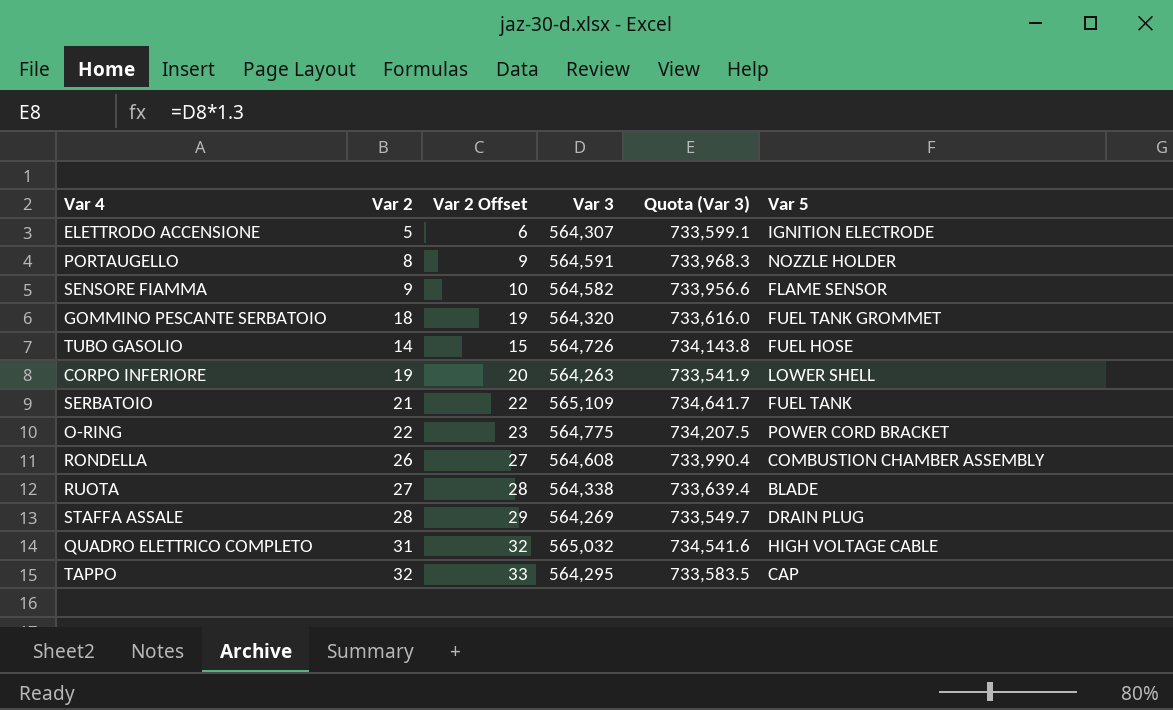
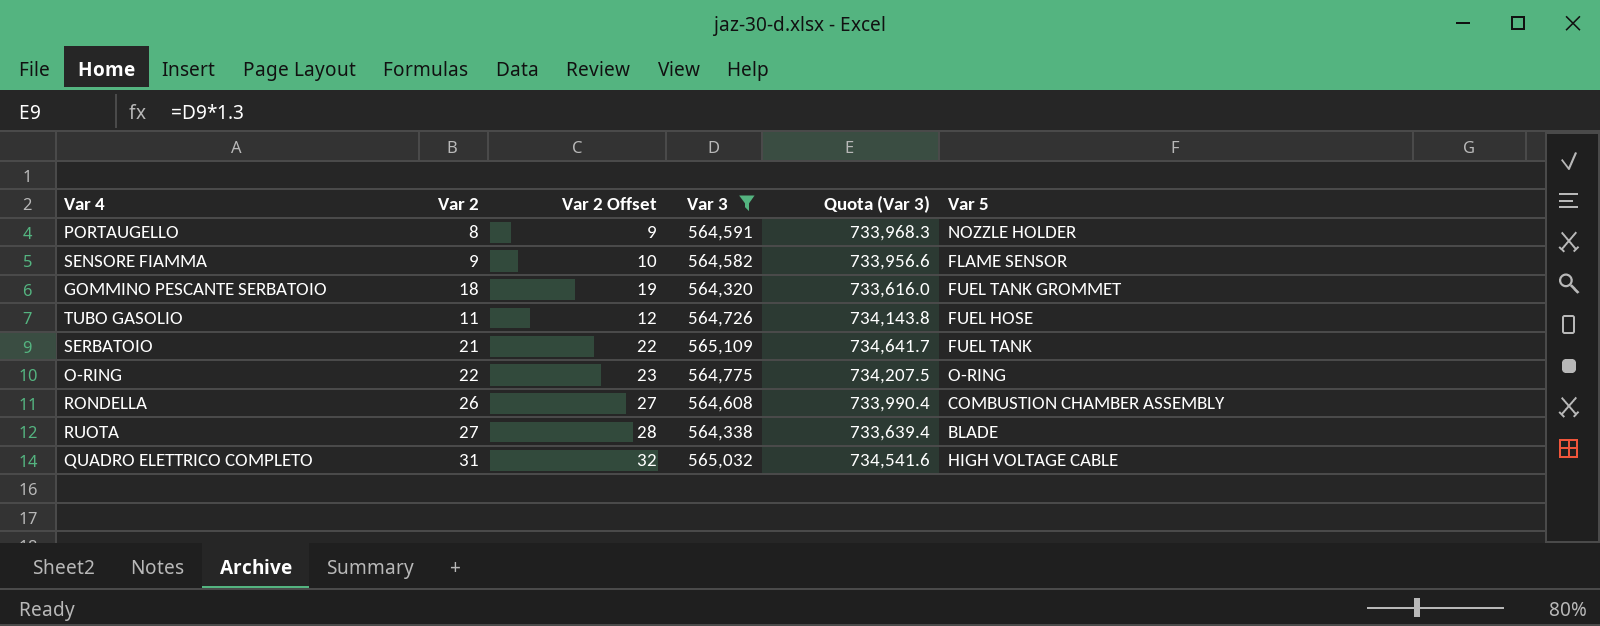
filter: none -> Var 3 >= 564,320
TUBO GASOLIO | Var 2: 14 -> 11
TUBO GASOLIO | Var 2 Offset: 15 -> 12
O-RING | Var 5: POWER CORD BRACKET -> O-RING

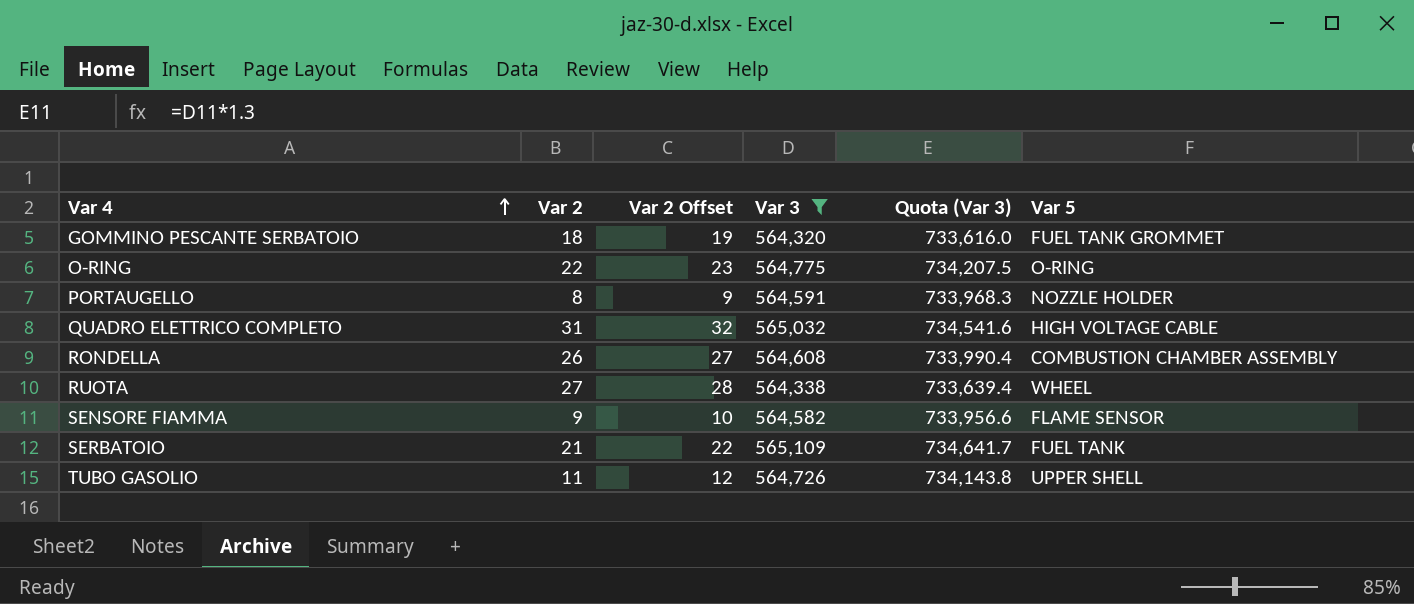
row order: none -> Var 4 ascending
RUOTA | Var 5: BLADE -> WHEEL
TUBO GASOLIO | Var 5: FUEL HOSE -> UPPER SHELL

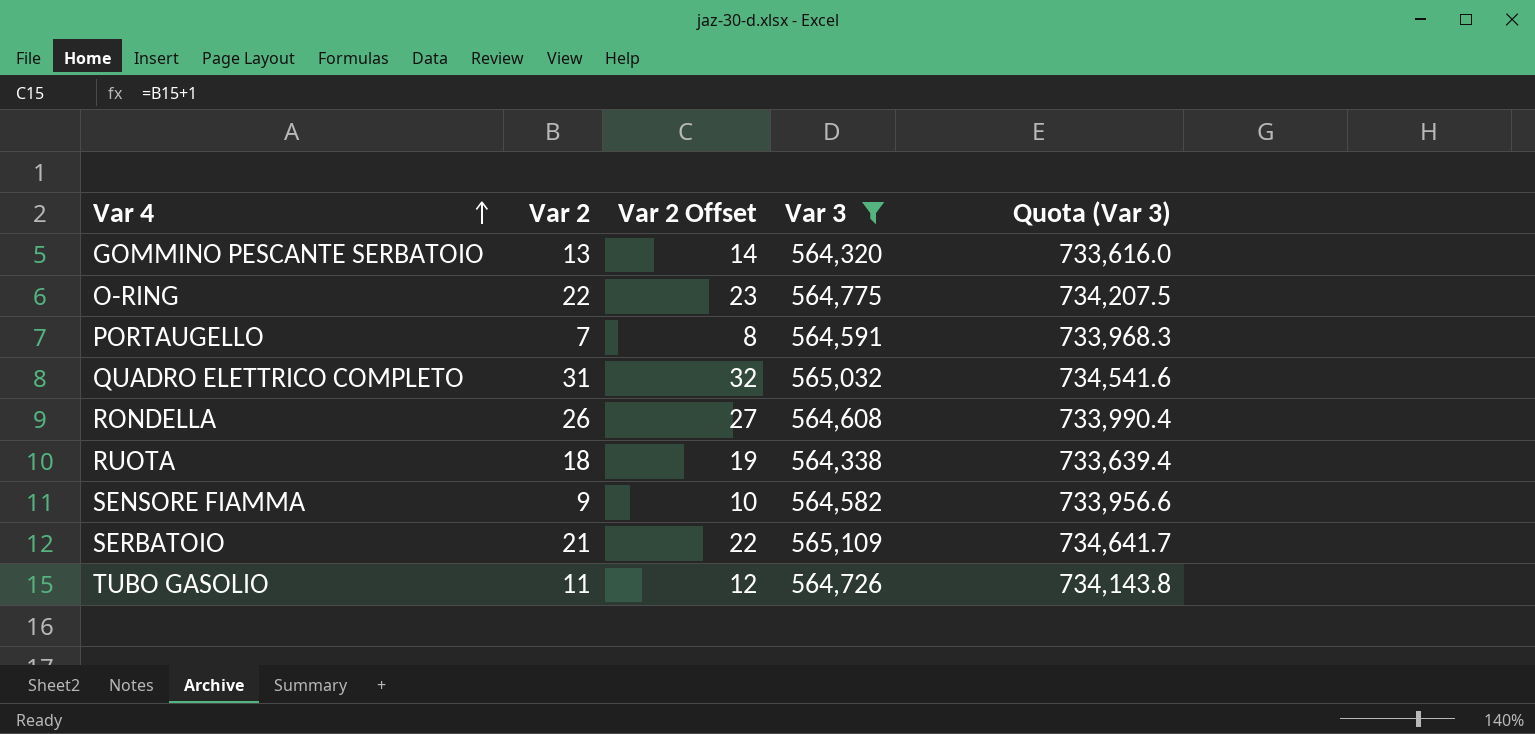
column Var 5 | position: 6 -> none
GOMMINO PESCANTE SERBATOIO | Var 2: 18 -> 13
GOMMINO PESCANTE SERBATOIO | Var 2 Offset: 19 -> 14
PORTAUGELLO | Var 2: 8 -> 7
PORTAUGELLO | Var 2 Offset: 9 -> 8
RUOTA | Var 2: 27 -> 18
RUOTA | Var 2 Offset: 28 -> 19

